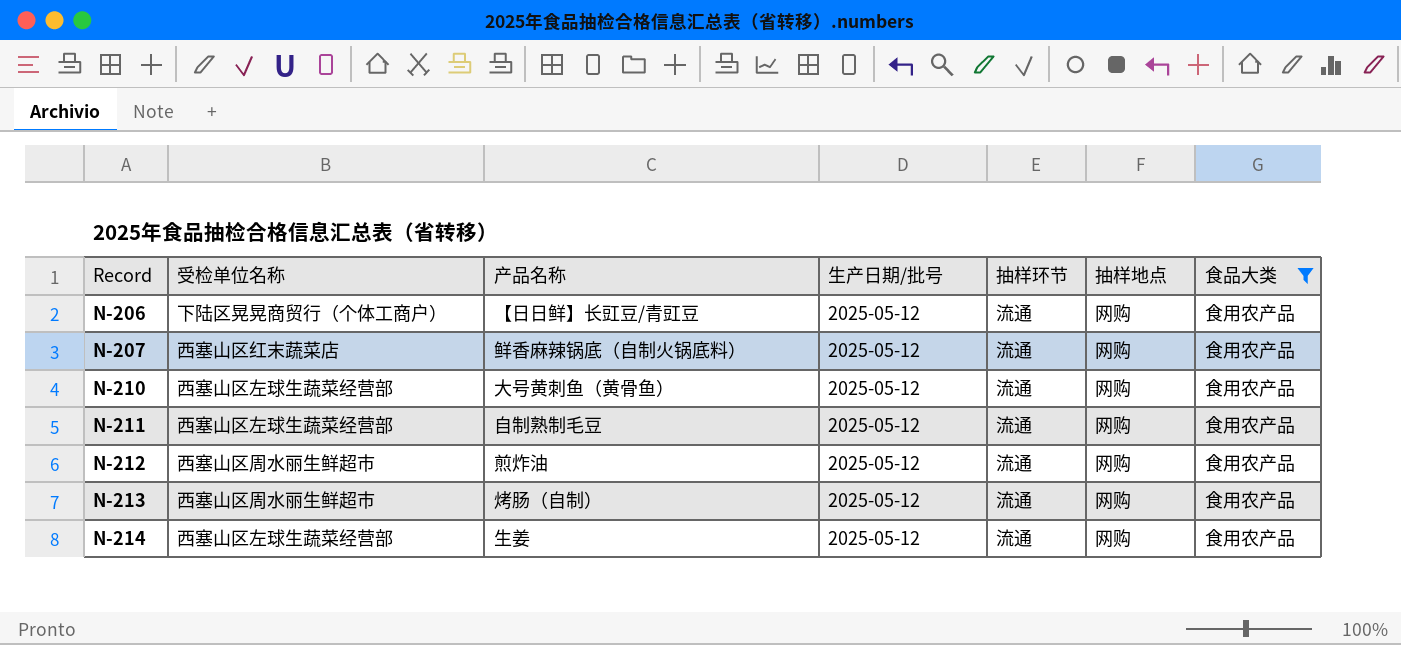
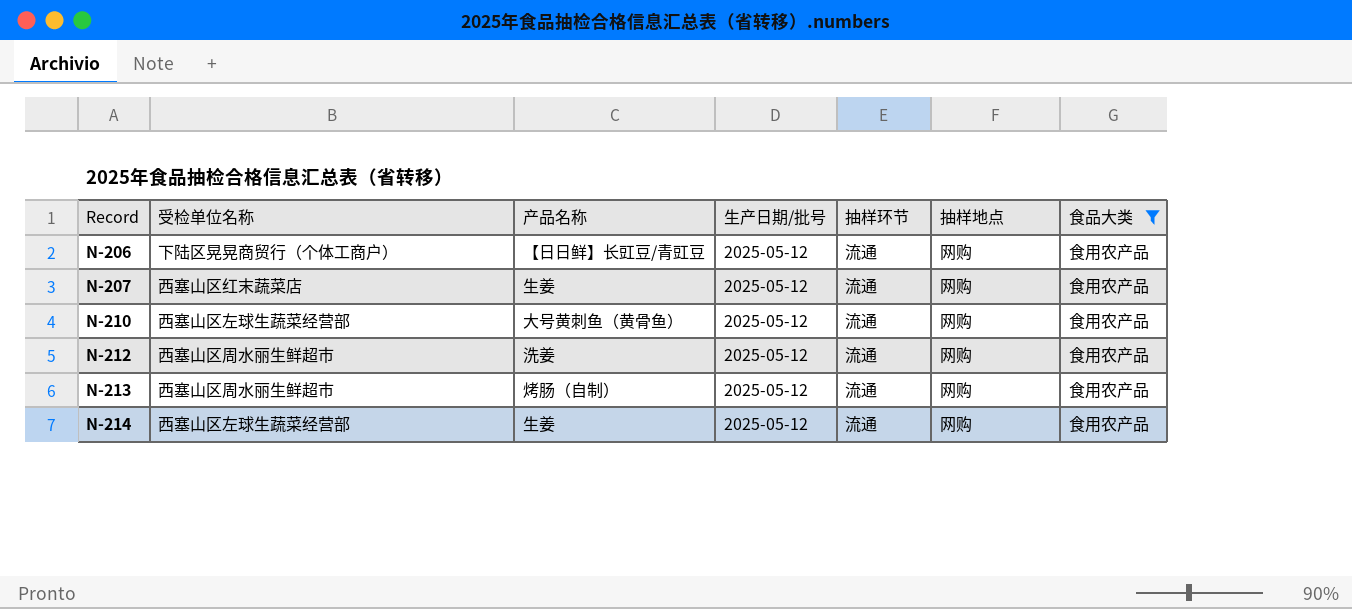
row N-211: 西塞山区左球生蔬菜经营部 | 自制熟制毛豆 | 2025-05-12 | 流通 | 网购 | 食用农产品 -> none
N-207 | 产品名称: 鲜香麻辣锅底（自制火锅底料） -> 生姜
N-212 | 产品名称: 煎炸油 -> 洗姜

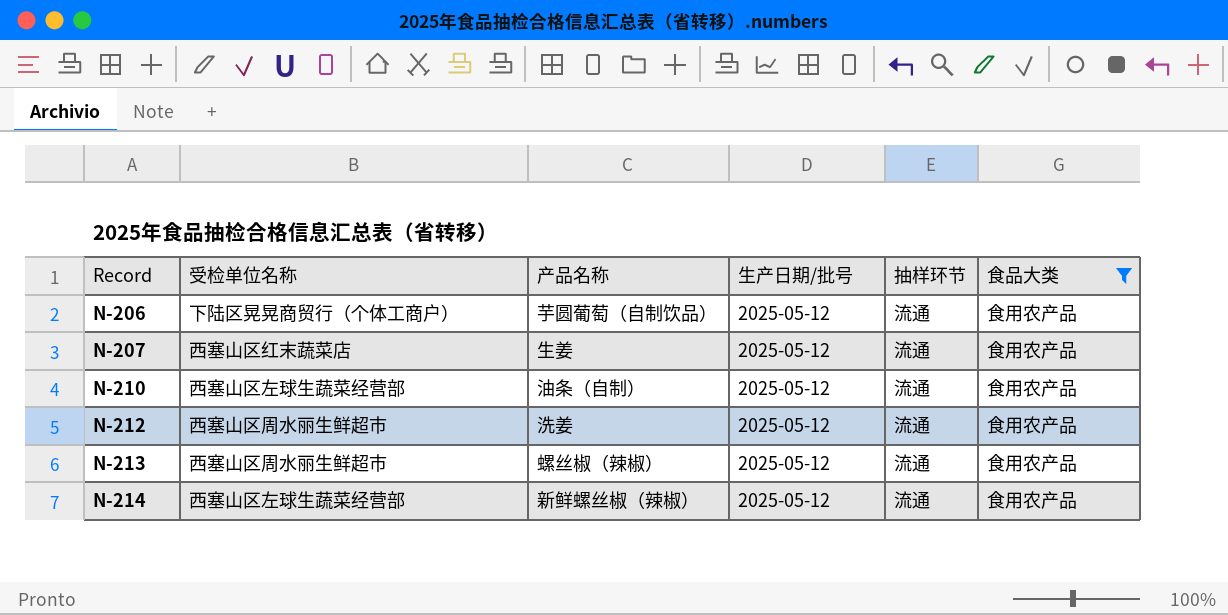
column 抽样地点 | position: 6 -> none
N-206 | 产品名称: 【日日鲜】长豇豆/青豇豆 -> 芋圆葡萄（自制饮品）
N-210 | 产品名称: 大号黄刺鱼（黄骨鱼） -> 油条（自制）
N-213 | 产品名称: 烤肠（自制） -> 螺丝椒（辣椒）
N-214 | 产品名称: 生姜 -> 新鲜螺丝椒（辣椒）

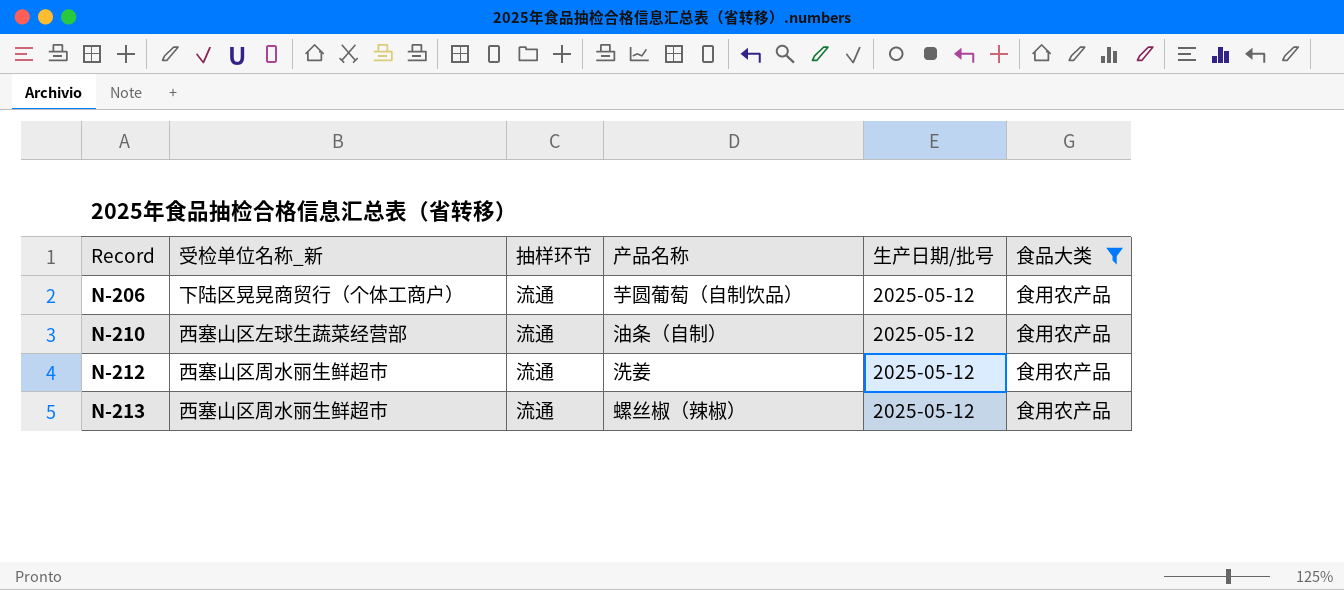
column name: 受检单位名称 -> 受检单位名称_新
column 抽样环节 | position: 5 -> 3
row N-207: 西塞山区红末蔬菜店 | 生姜 | 2025-05-12 | 流通 | 食用农产品 -> none
row N-214: 西塞山区左球生蔬菜经营部 | 新鲜螺丝椒（辣椒） | 2025-05-12 | 流通 | 食用农产品 -> none

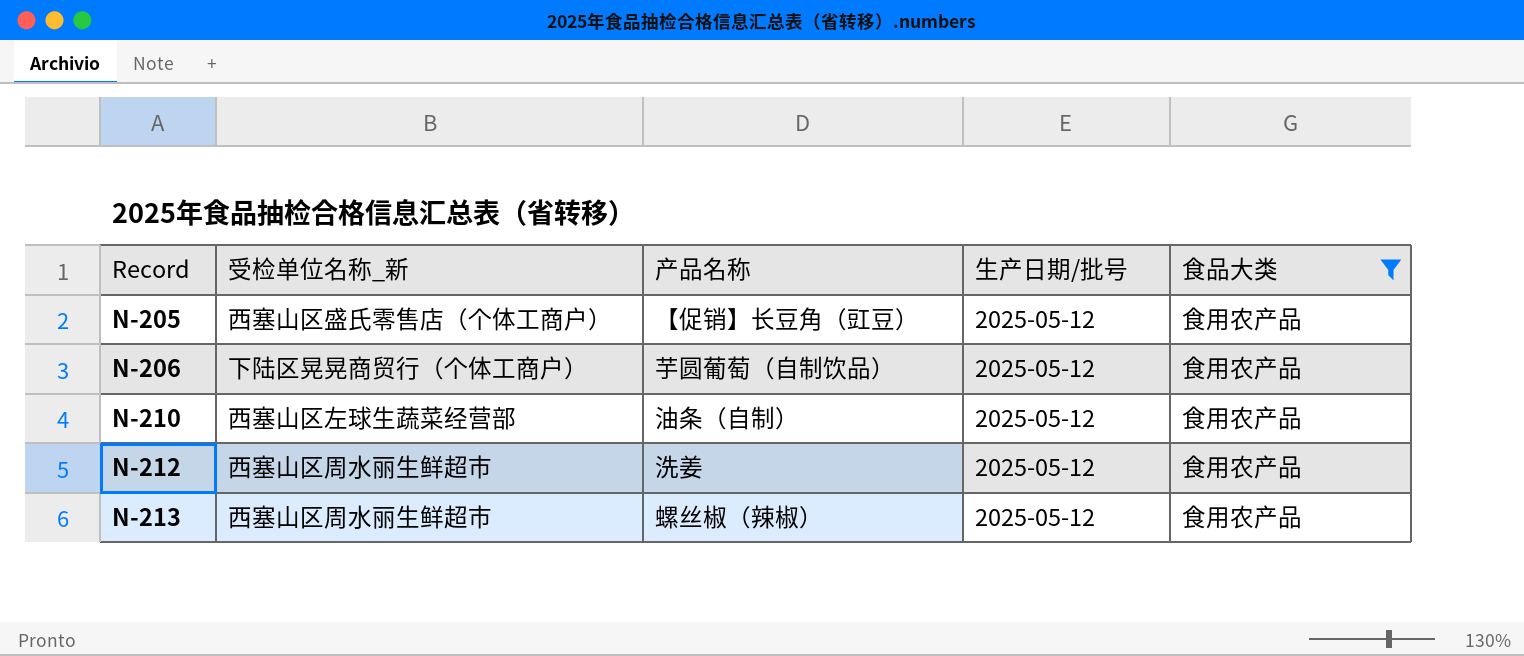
column 抽样环节 | position: 3 -> none
row N-205: none -> 西塞山区盛氏零售店（个体工商户） | 【促销】长豆角（豇豆） | 2025-05-12 | 食用农产品

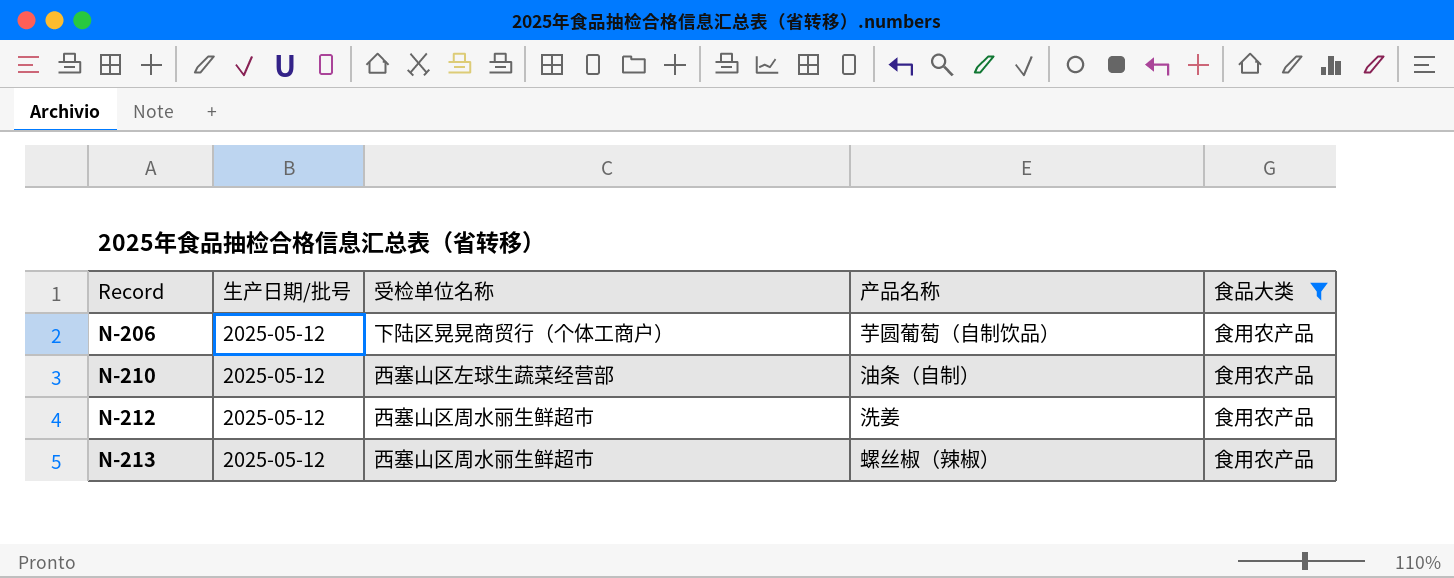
column 生产日期/批号 | position: 4 -> 2
column name: 受检单位名称_新 -> 受检单位名称
row N-205: 西塞山区盛氏零售店（个体工商户） | 【促销】长豆角（豇豆） | 2025-05-12 | 食用农产品 -> none

